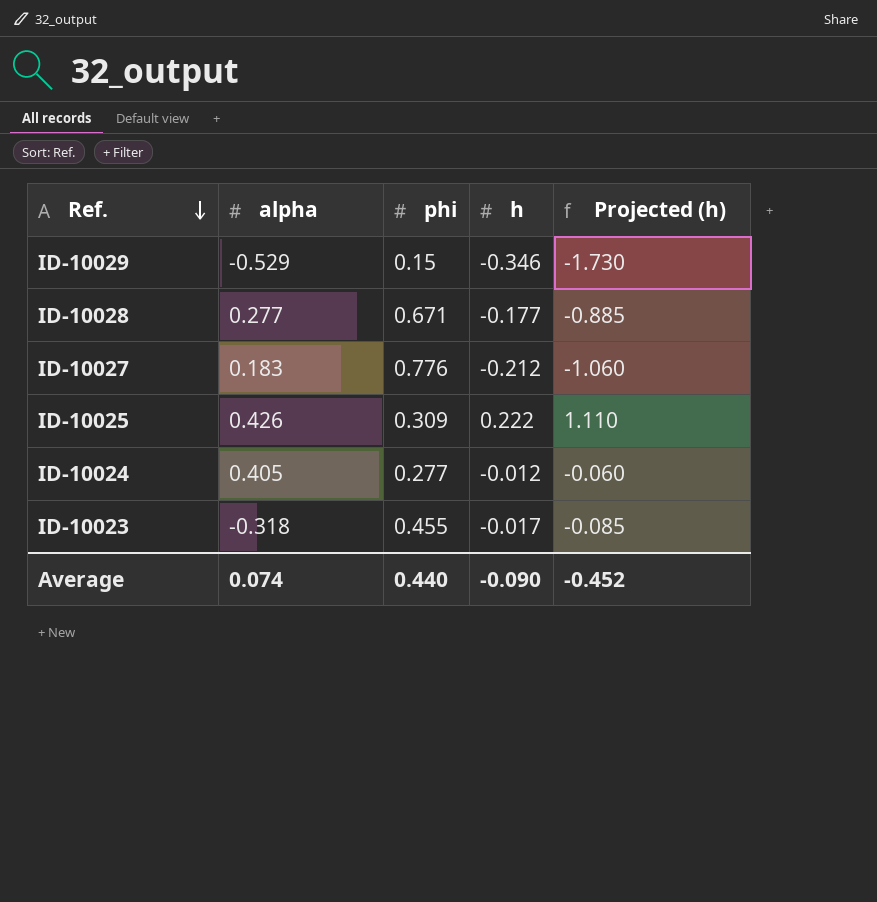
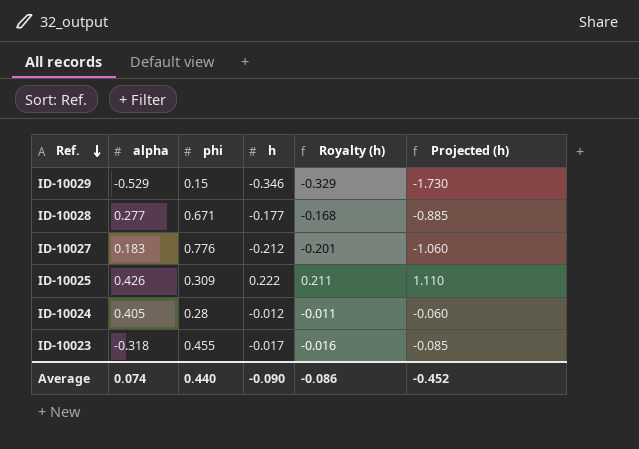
column Royalty (h) | formula: none -> [h] * 0.95
ID-10024 | phi: 0.277 -> 0.28

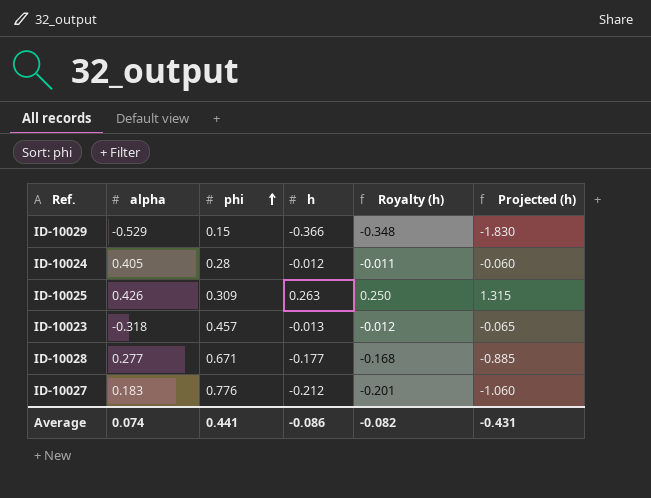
row order: Ref. descending -> phi ascending
ID-10029 | h: -0.346 -> -0.366
ID-10029 | Royalty (h): -0.329 -> -0.348
ID-10029 | Projected (h): -1.730 -> -1.830
ID-10025 | h: 0.222 -> 0.263
ID-10025 | Royalty (h): 0.211 -> 0.250
ID-10025 | Projected (h): 1.110 -> 1.315
ID-10023 | phi: 0.455 -> 0.457
ID-10023 | h: -0.017 -> -0.013
ID-10023 | Royalty (h): -0.016 -> -0.012
ID-10023 | Projected (h): -0.085 -> -0.065
Average | phi: 0.440 -> 0.441
Average | h: -0.090 -> -0.086
Average | Royalty (h): -0.086 -> -0.082
Average | Projected (h): -0.452 -> -0.431

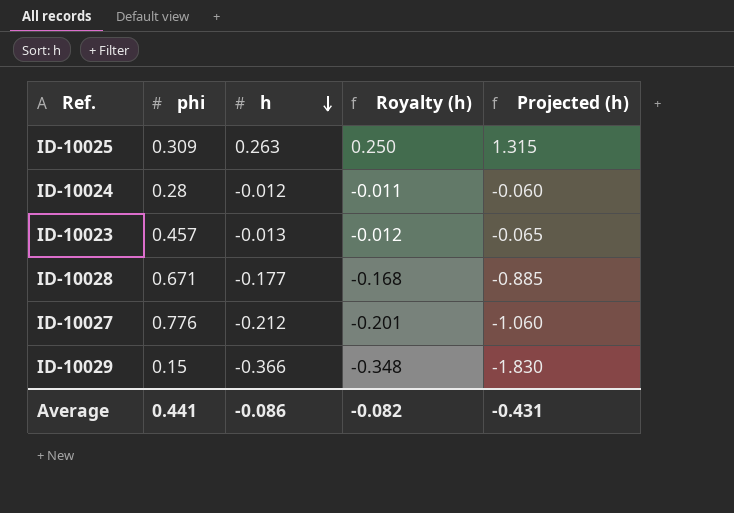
row order: phi ascending -> h descending
column alpha | position: 2 -> none

